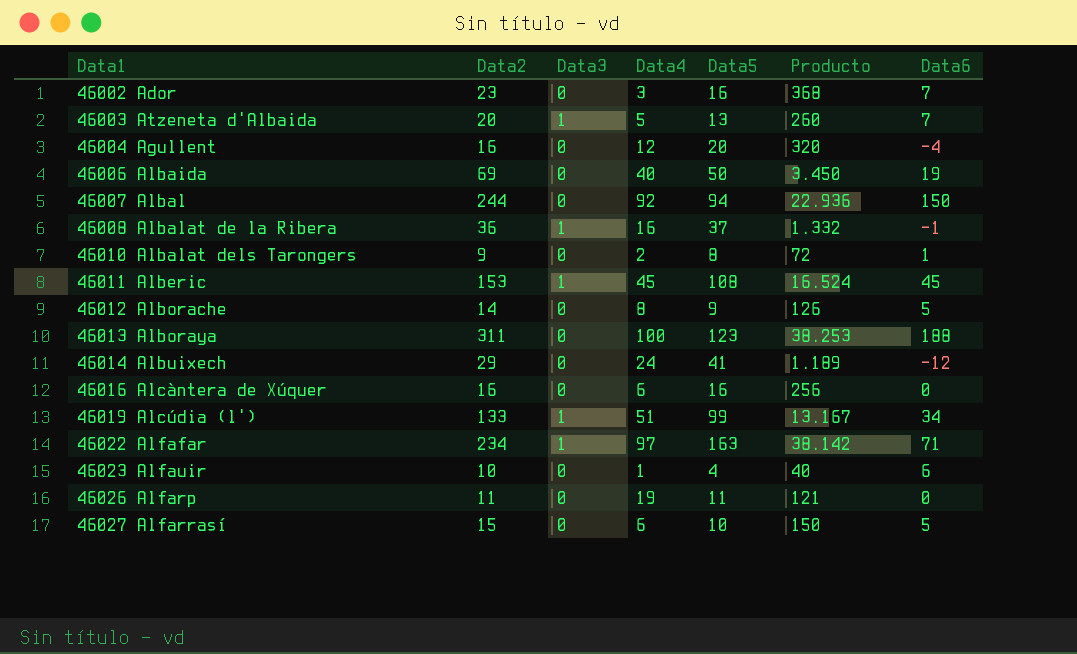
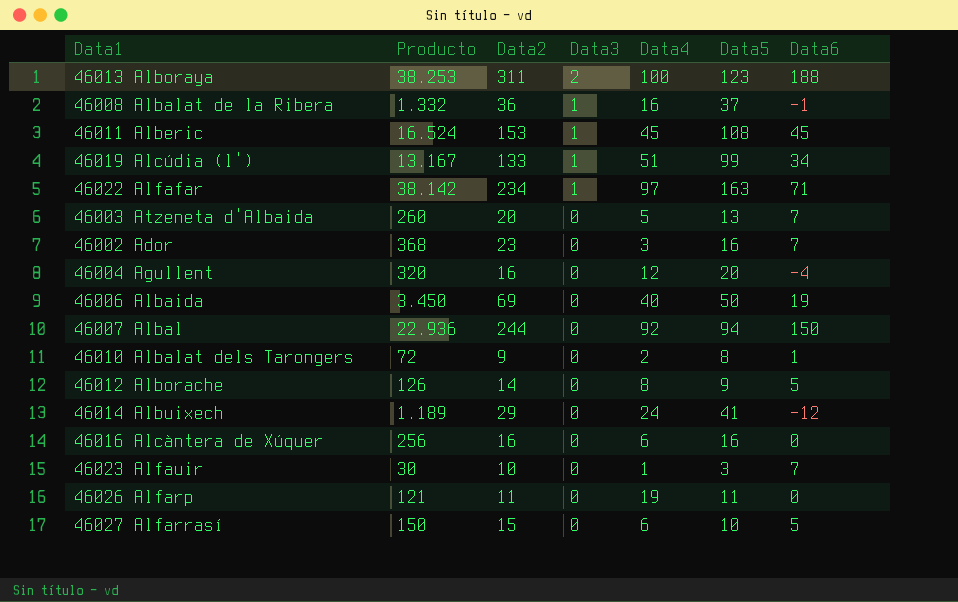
row order: Data1 ascending -> Data3 descending
column Producto | position: 6 -> 2
46013 Alboraya | Data3: 0 -> 2
46003 Atzeneta d'Albaida | Data3: 1 -> 0
46023 Alfauir | Producto: 40 -> 30
46023 Alfauir | Data5: 4 -> 3
46023 Alfauir | Data6: 6 -> 7

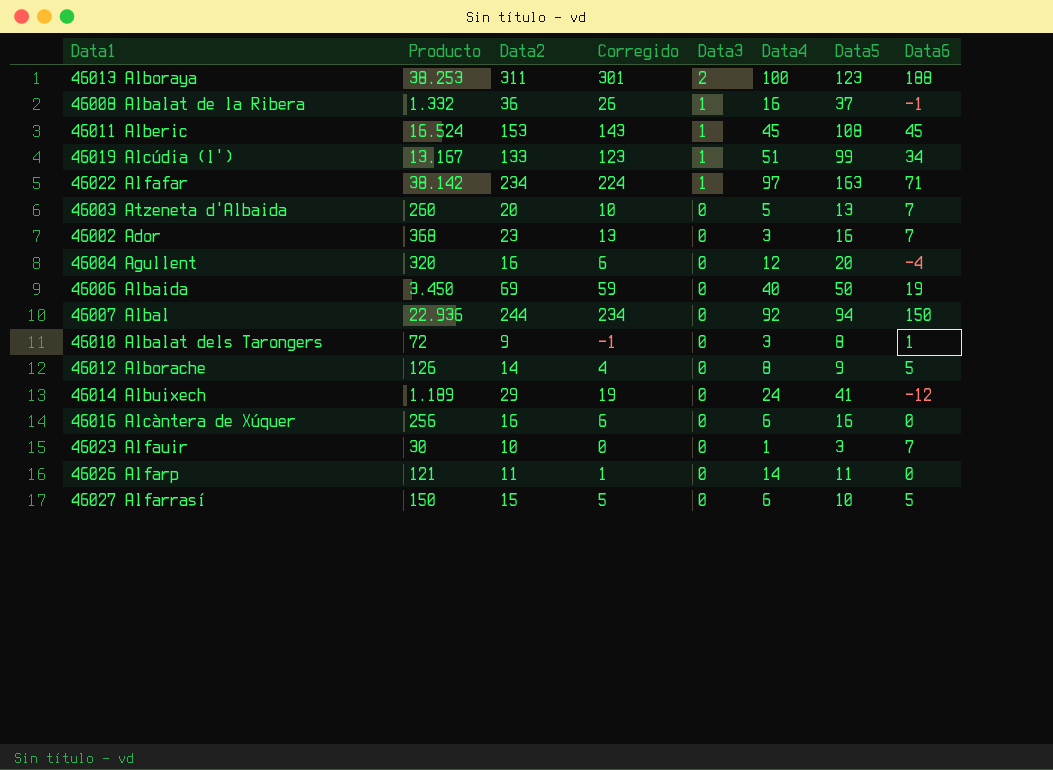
column Corregido | formula: none -> [Data2] - 10
46010 Albalat dels Tarongers | Data4: 2 -> 3
46026 Alfarp | Data4: 19 -> 14

